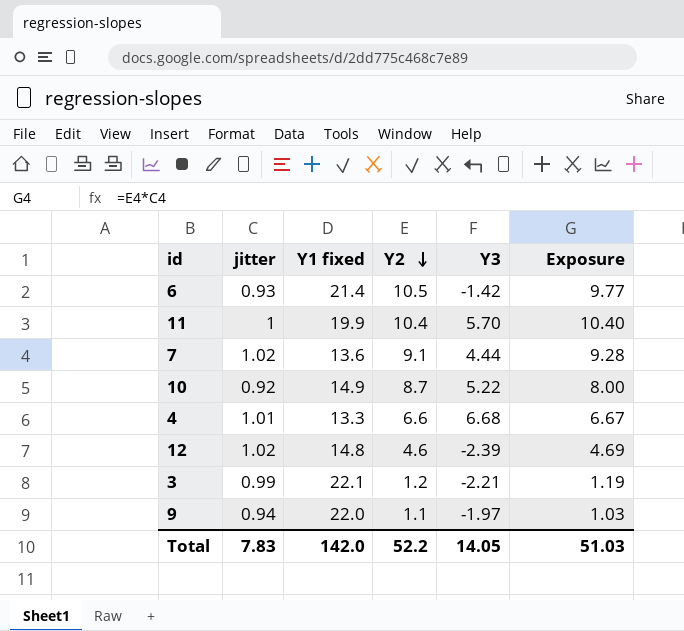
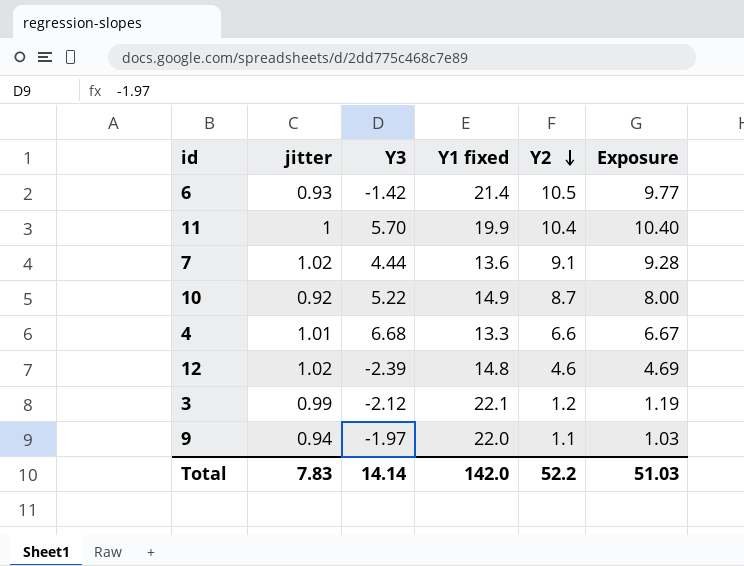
column Y3 | position: 5 -> 3
3 | Y3: -2.21 -> -2.12
Total | Y3: 14.05 -> 14.14

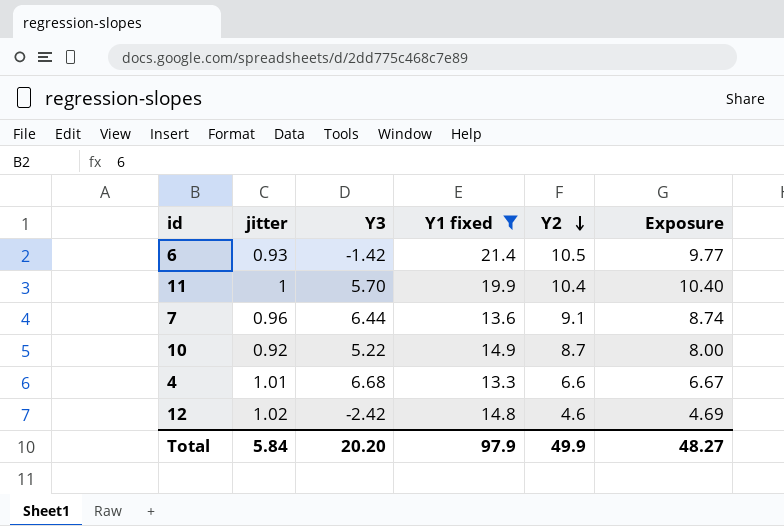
filter: none -> Y1 fixed <= 21.4
7 | jitter: 1.02 -> 0.96
7 | Y3: 4.44 -> 6.44
7 | Exposure: 9.28 -> 8.74
12 | Y3: -2.39 -> -2.42
Total | jitter: 7.83 -> 5.84
Total | Y3: 14.14 -> 20.20
Total | Y1 fixed: 142.0 -> 97.9
Total | Y2: 52.2 -> 49.9
Total | Exposure: 51.03 -> 48.27

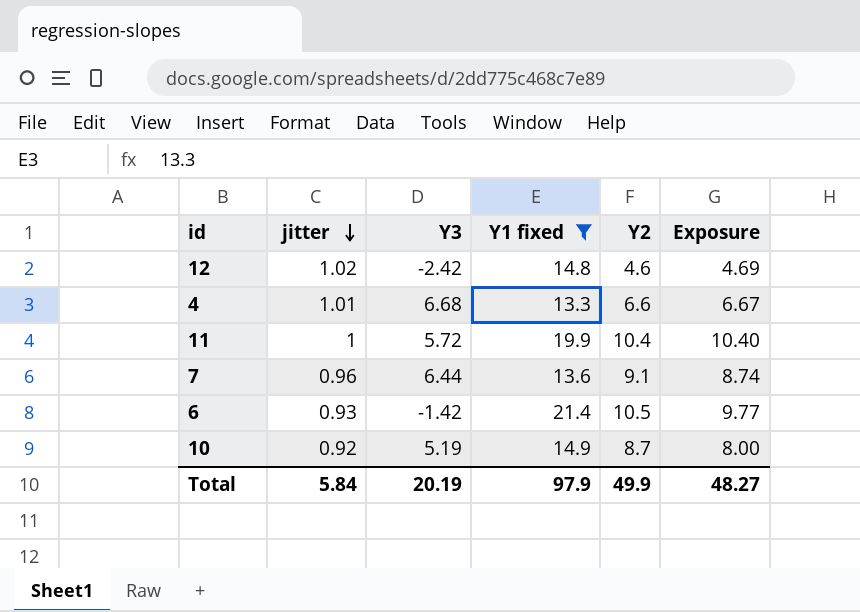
row order: Y2 descending -> jitter descending
11 | Y3: 5.70 -> 5.72
10 | Y3: 5.22 -> 5.19
Total | Y3: 20.20 -> 20.19

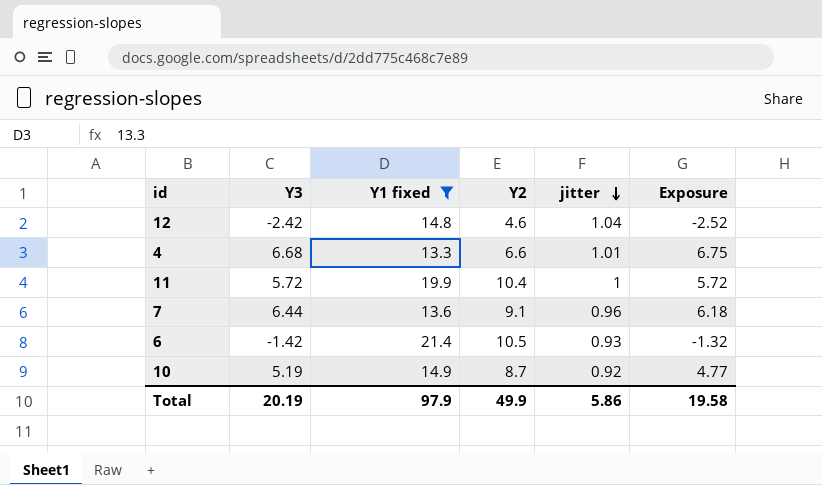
column jitter | position: 2 -> 5
column Exposure | formula: [jitter] * [Y2] -> [Y3] * [jitter]
12 | jitter: 1.02 -> 1.04
Total | jitter: 5.84 -> 5.86
Total | Exposure: 48.27 -> 19.58

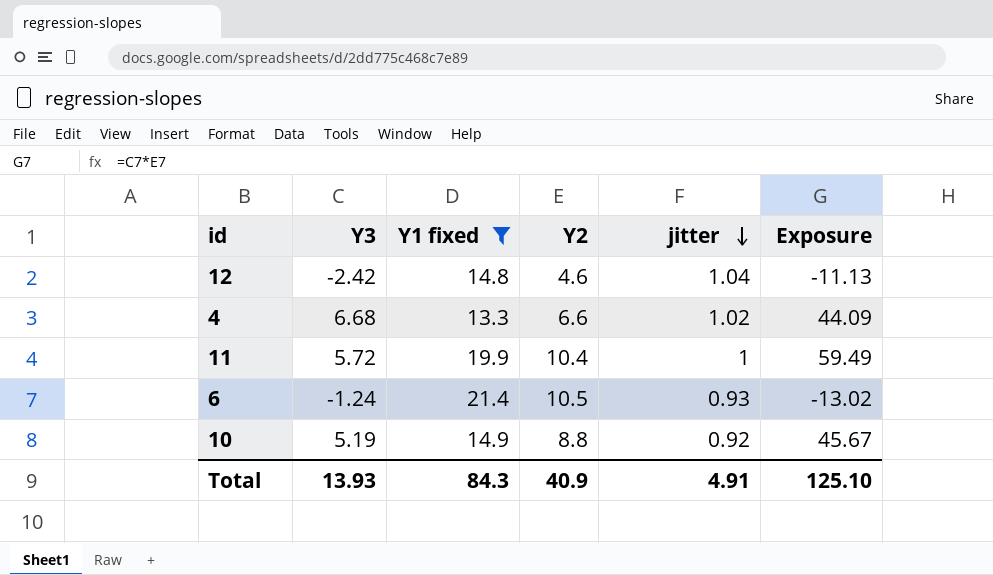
column Exposure | formula: [Y3] * [jitter] -> [Y3] * [Y2]
row 7: 6.44 | 13.6 | 9.1 | 0.96 | 6.18 -> none
4 | jitter: 1.01 -> 1.02
6 | Y3: -1.42 -> -1.24
10 | Y2: 8.7 -> 8.8
Total | Y3: 20.19 -> 13.93
Total | Y1 fixed: 97.9 -> 84.3
Total | Y2: 49.9 -> 40.9
Total | jitter: 5.86 -> 4.91
Total | Exposure: 19.58 -> 125.10

